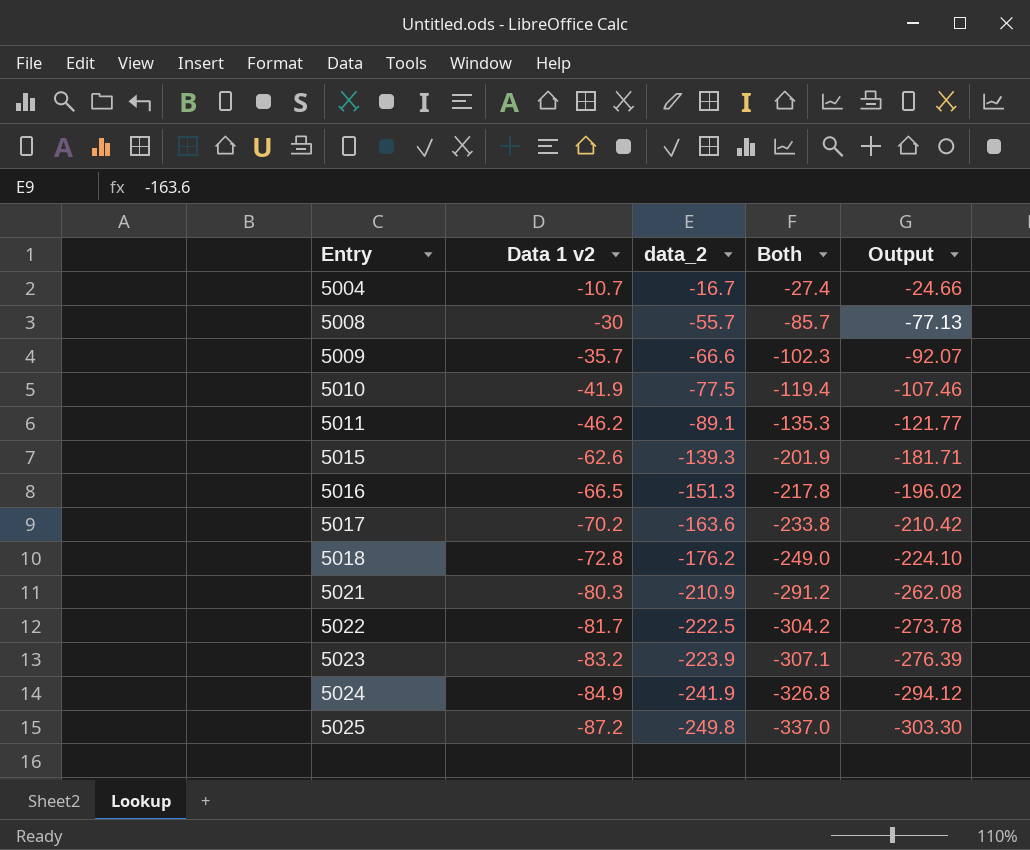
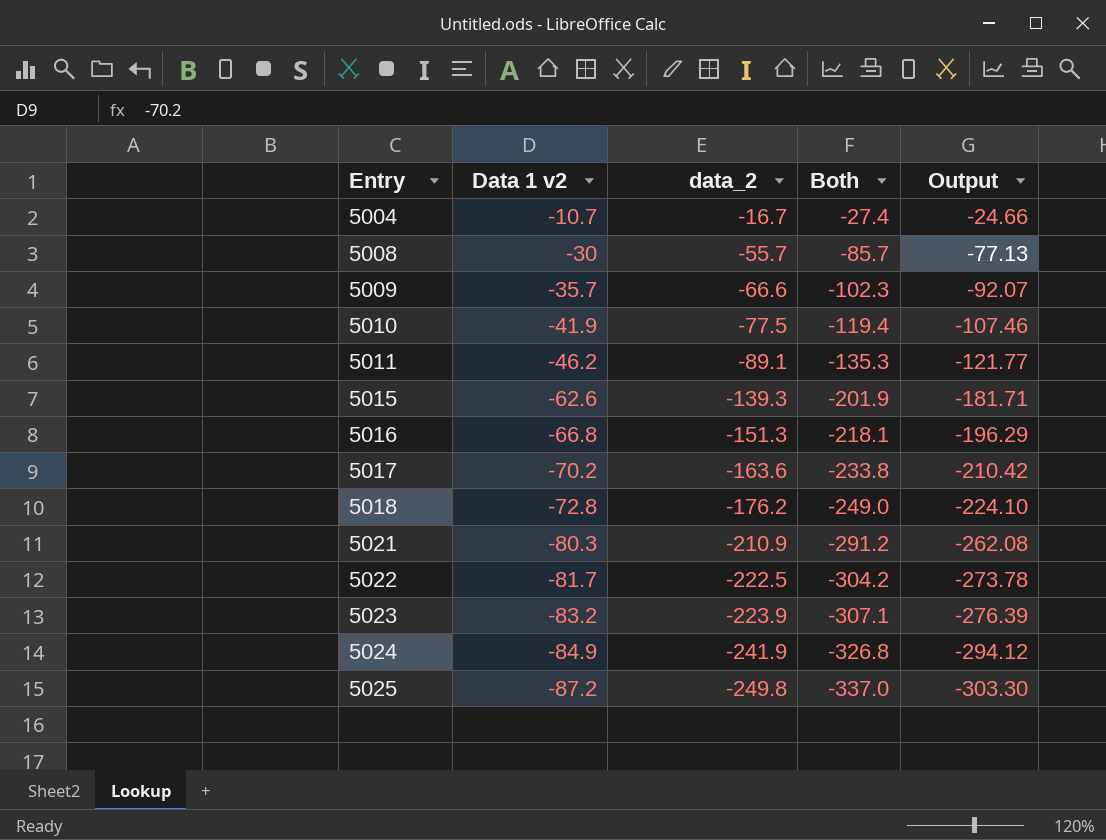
5016 | Data 1 v2: -66.5 -> -66.8
5016 | Both: -217.8 -> -218.1
5016 | Output: -196.02 -> -196.29

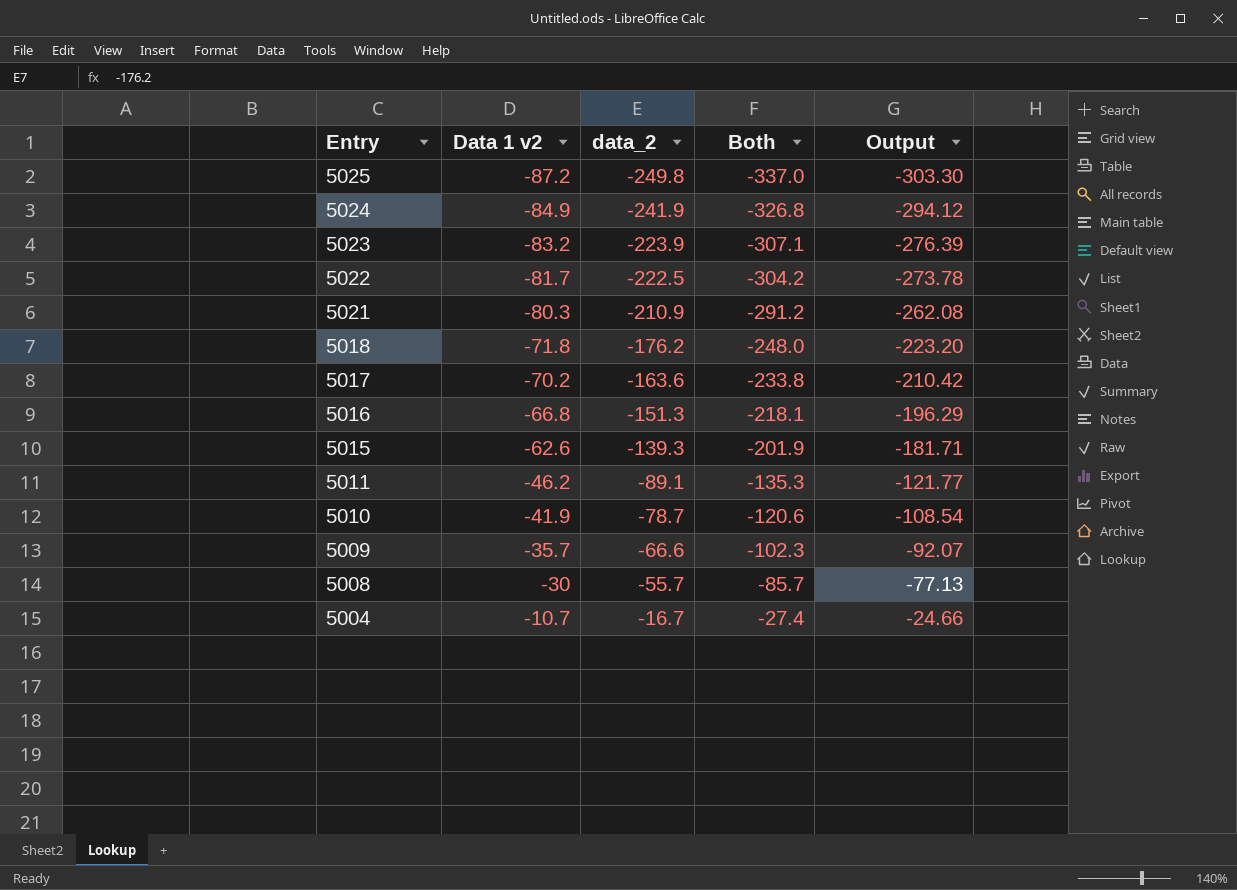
row order: Entry ascending -> Entry descending
5018 | Data 1 v2: -72.8 -> -71.8
5018 | Both: -249.0 -> -248.0
5018 | Output: -224.10 -> -223.20
5010 | data_2: -77.5 -> -78.7
5010 | Both: -119.4 -> -120.6
5010 | Output: -107.46 -> -108.54

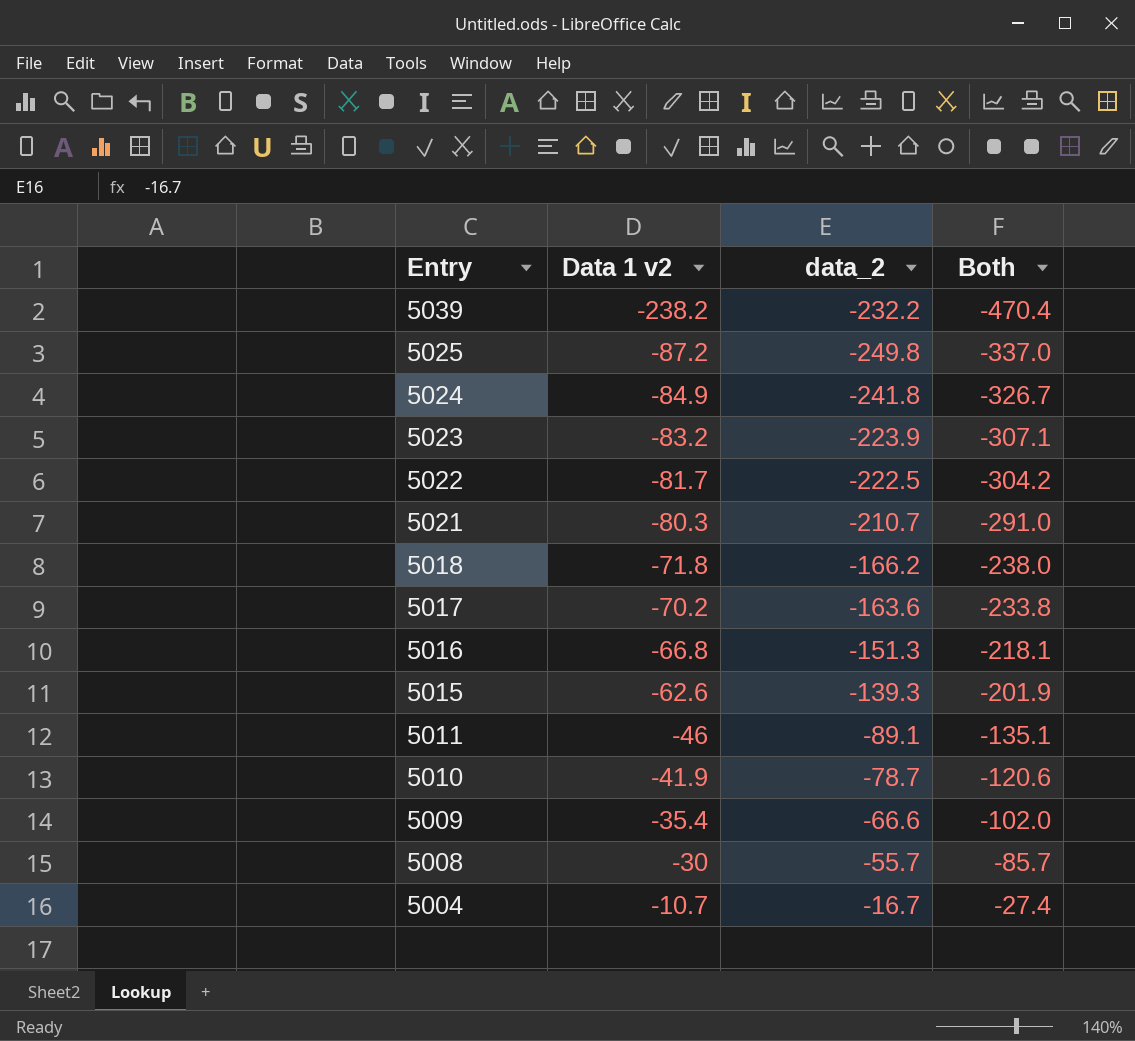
column Output | formula: [Both] * 0.9 -> none
row 5039: none -> -238.2 | -232.2 | -470.4
5024 | data_2: -241.9 -> -241.8
5024 | Both: -326.8 -> -326.7
5021 | data_2: -210.9 -> -210.7
5021 | Both: -291.2 -> -291.0
5018 | data_2: -176.2 -> -166.2
5018 | Both: -248.0 -> -238.0
5011 | Data 1 v2: -46.2 -> -46
5011 | Both: -135.3 -> -135.1
5009 | Data 1 v2: -35.7 -> -35.4
5009 | Both: -102.3 -> -102.0

